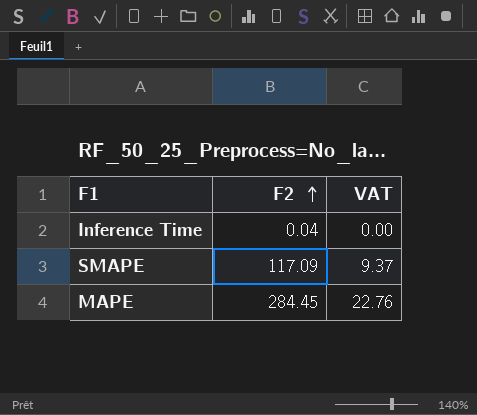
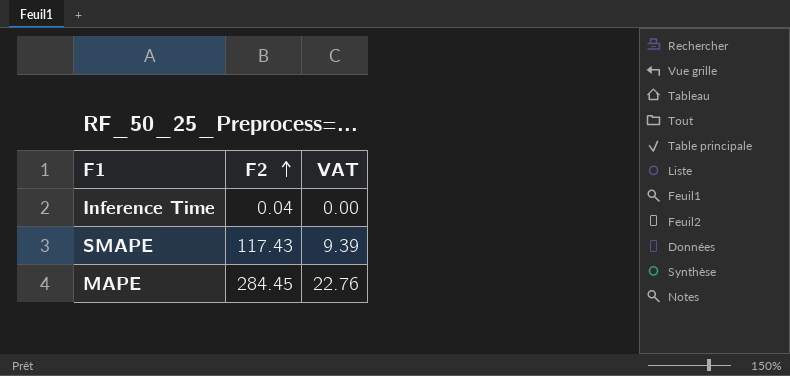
SMAPE | F2: 117.09 -> 117.43
SMAPE | VAT: 9.37 -> 9.39

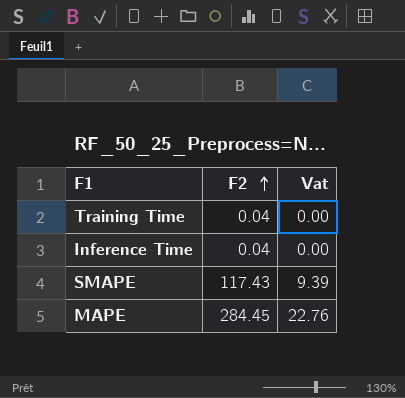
column name: VAT -> Vat
row Training Time: none -> 0.04 | 0.00

